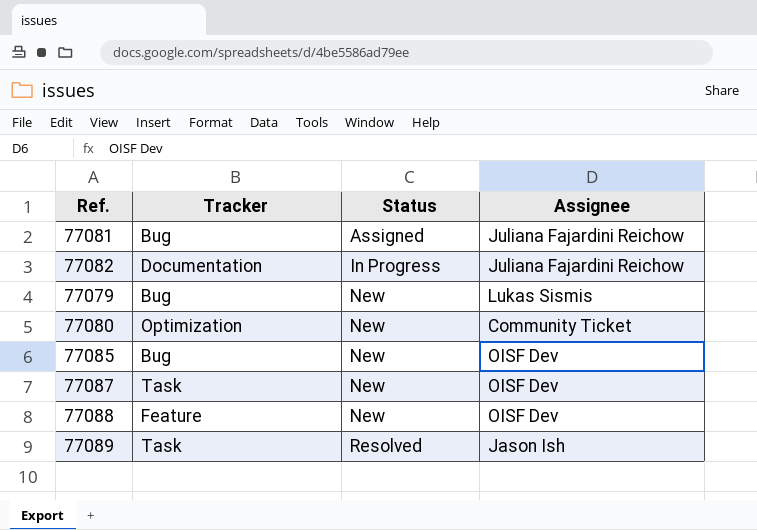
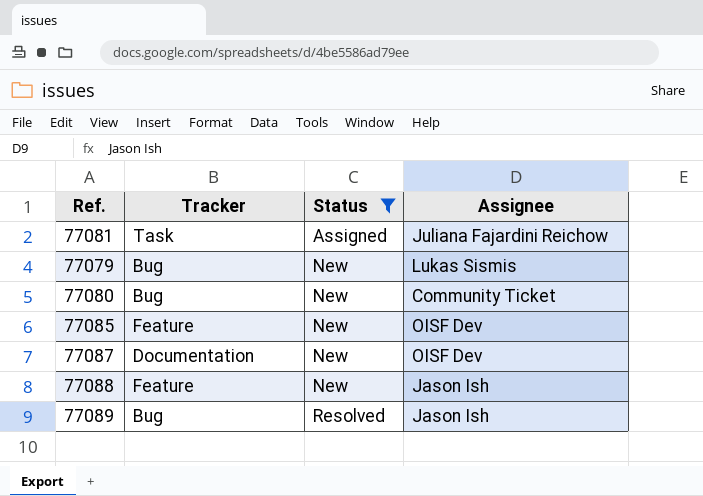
filter: none -> Status != In Progress
77081 | Tracker: Bug -> Task
77080 | Tracker: Optimization -> Bug
77085 | Tracker: Bug -> Feature
77087 | Tracker: Task -> Documentation
77088 | Assignee: OISF Dev -> Jason Ish
77089 | Tracker: Task -> Bug

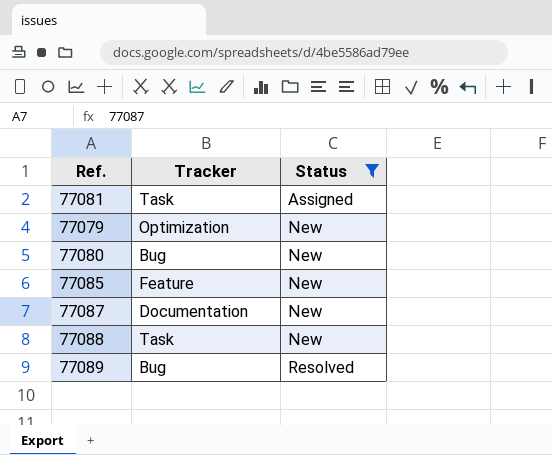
column Assignee | position: 4 -> none
77079 | Tracker: Bug -> Optimization
77088 | Tracker: Feature -> Task

